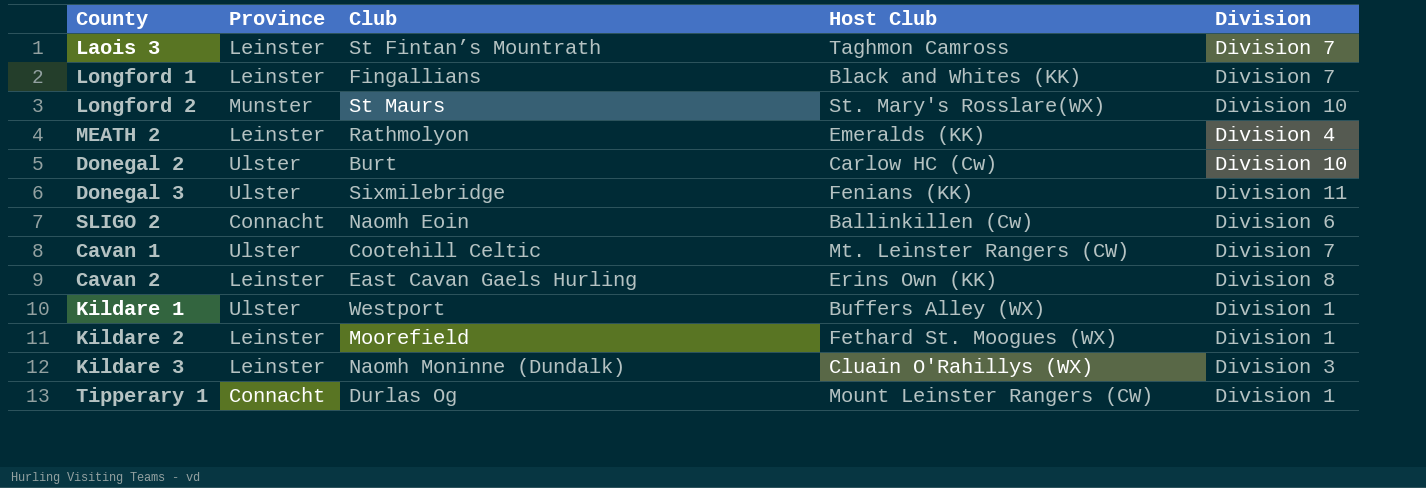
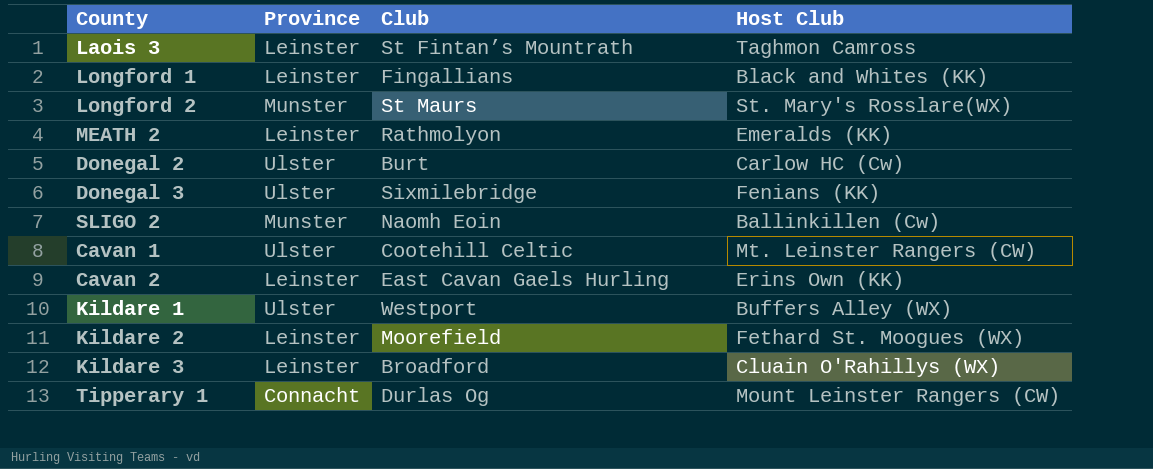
column Division | position: 5 -> none
SLIGO 2 | Province: Connacht -> Munster
Kildare 3 | Club: Naomh Moninne (Dundalk) -> Broadford

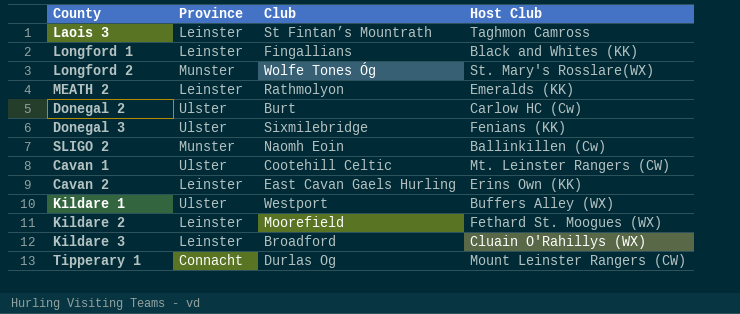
Longford 2 | Club: St Maurs -> Wolfe Tones Óg

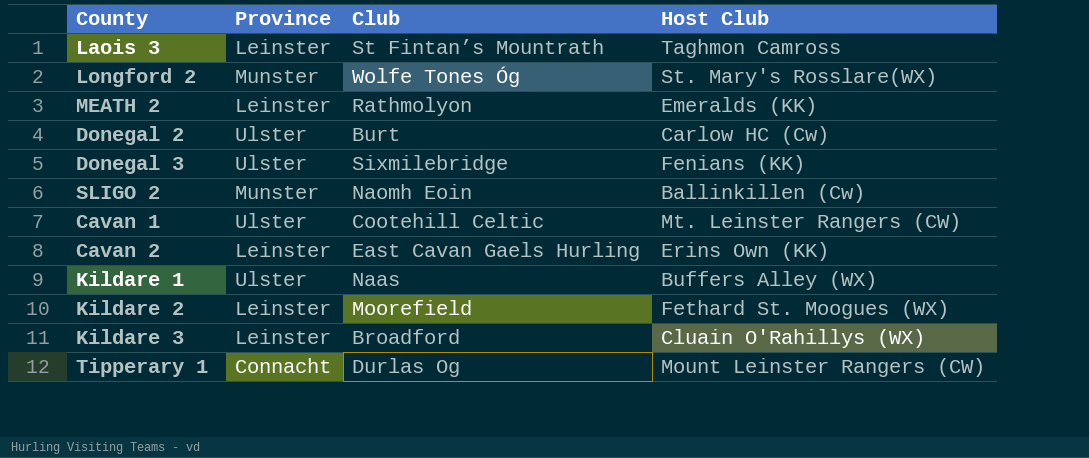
row Longford 1: Leinster | Fingallians | Black and Whites (KK) -> none
Kildare 1 | Club: Westport -> Naas

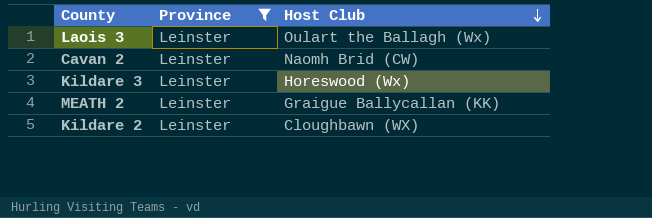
filter: none -> Province = Leinster
row order: none -> Host Club descending
column Club | position: 3 -> none
Laois 3 | Host Club: Taghmon Camross -> Oulart the Ballagh (Wx)
Cavan 2 | Host Club: Erins Own (KK) -> Naomh Brid (CW)
Kildare 3 | Host Club: Cluain O'Rahillys (WX) -> Horeswood (Wx)
MEATH 2 | Host Club: Emeralds (KK) -> Graigue Ballycallan (KK)
Kildare 2 | Host Club: Fethard St. Moogues (WX) -> Cloughbawn (WX)

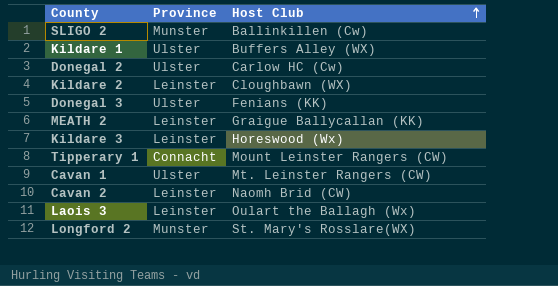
filter: Province = Leinster -> none
row order: Host Club descending -> Host Club ascending

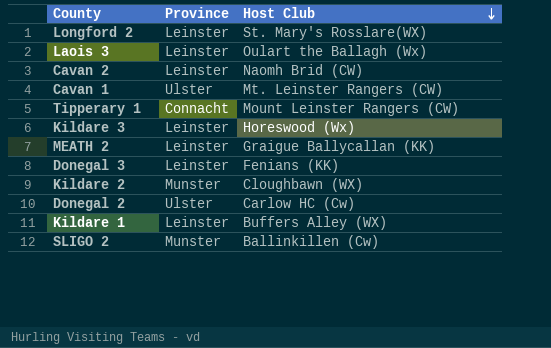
row order: Host Club ascending -> Host Club descending
Longford 2 | Province: Munster -> Leinster
Donegal 3 | Province: Ulster -> Leinster
Kildare 2 | Province: Leinster -> Munster
Kildare 1 | Province: Ulster -> Leinster

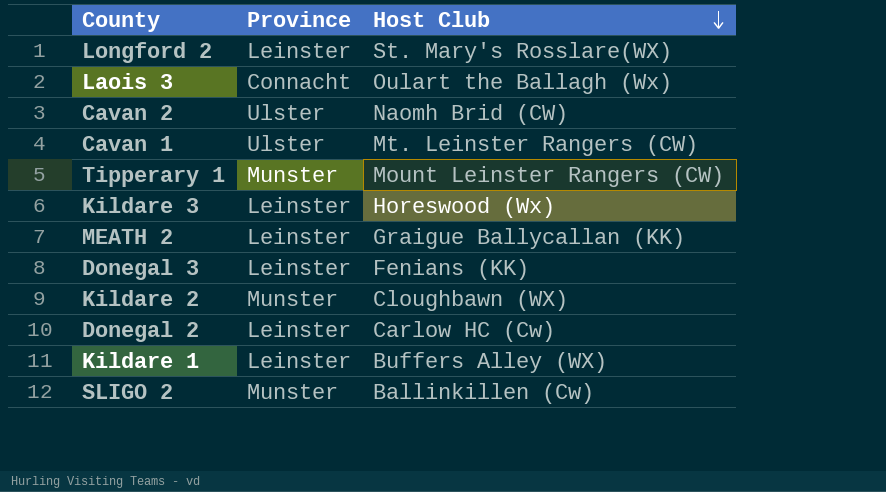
Laois 3 | Province: Leinster -> Connacht
Cavan 2 | Province: Leinster -> Ulster
Tipperary 1 | Province: Connacht -> Munster
Donegal 2 | Province: Ulster -> Leinster

